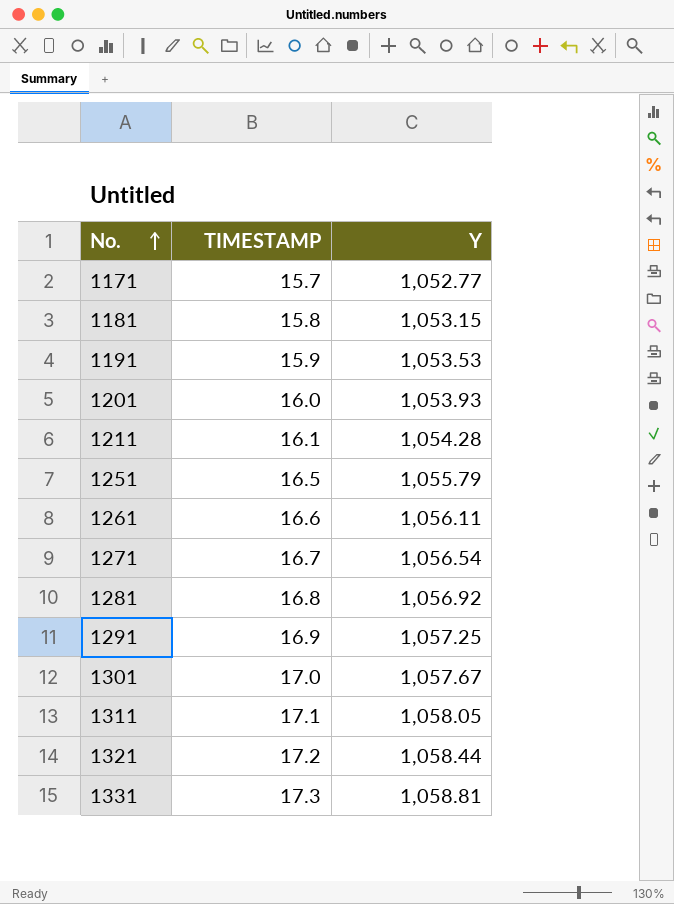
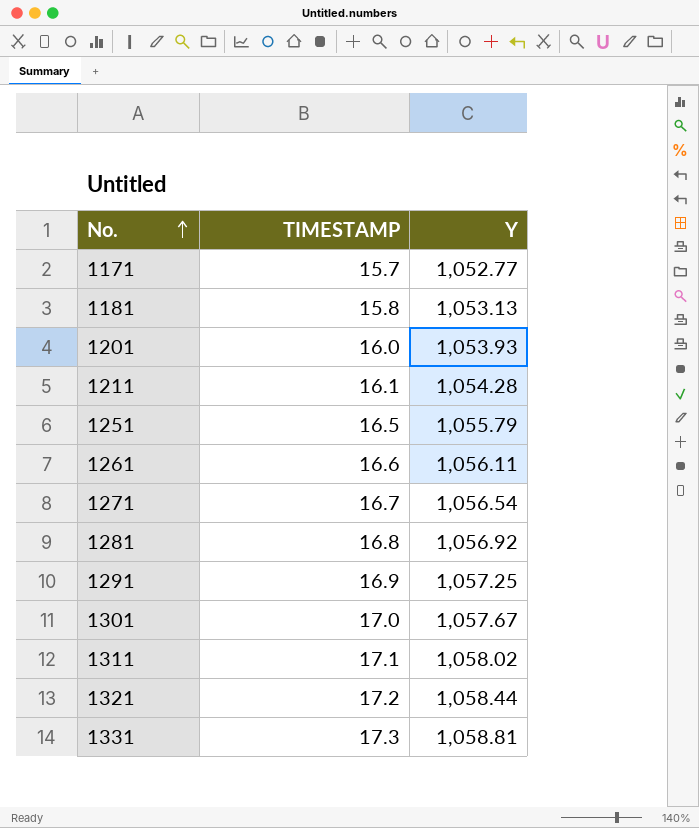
row 1191: 15.9 | 1,053.53 -> none
1181 | Y: 1,053.15 -> 1,053.13
1311 | Y: 1,058.05 -> 1,058.02

